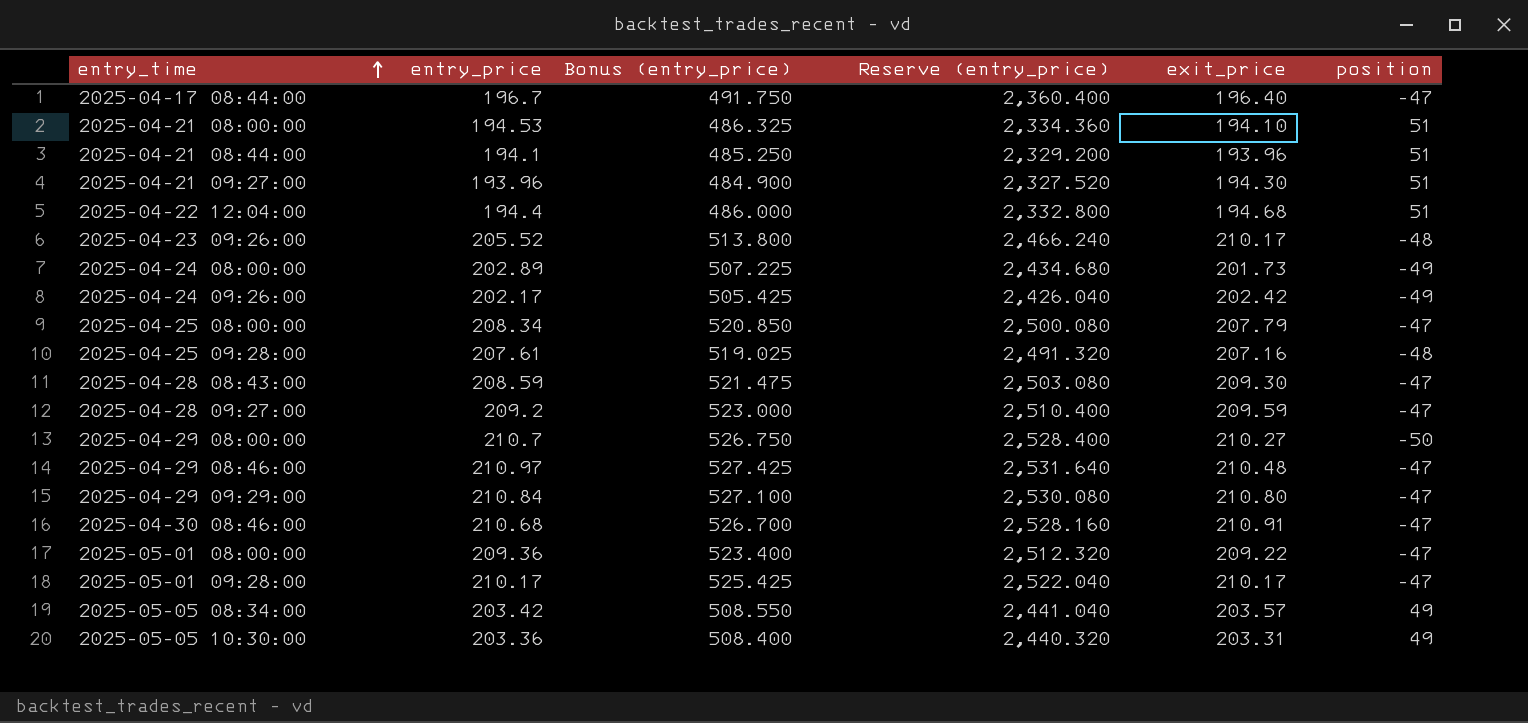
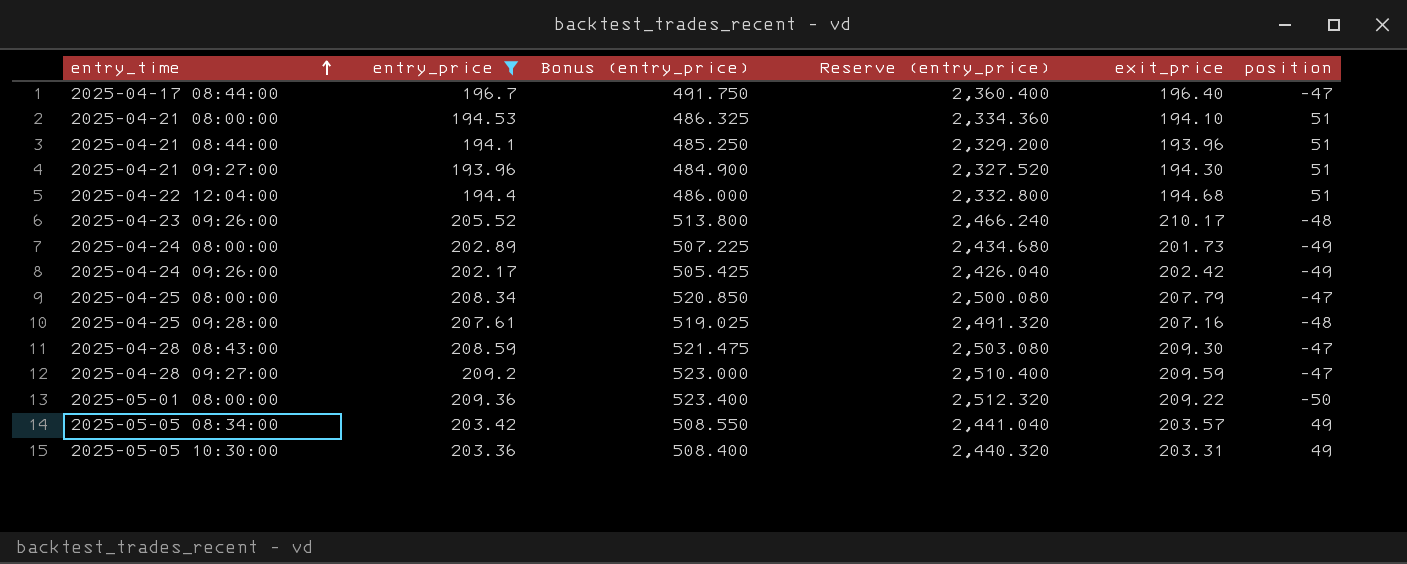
filter: none -> entry_price <= 209.36
2025-05-01 08:00:00 | position: -47 -> -50

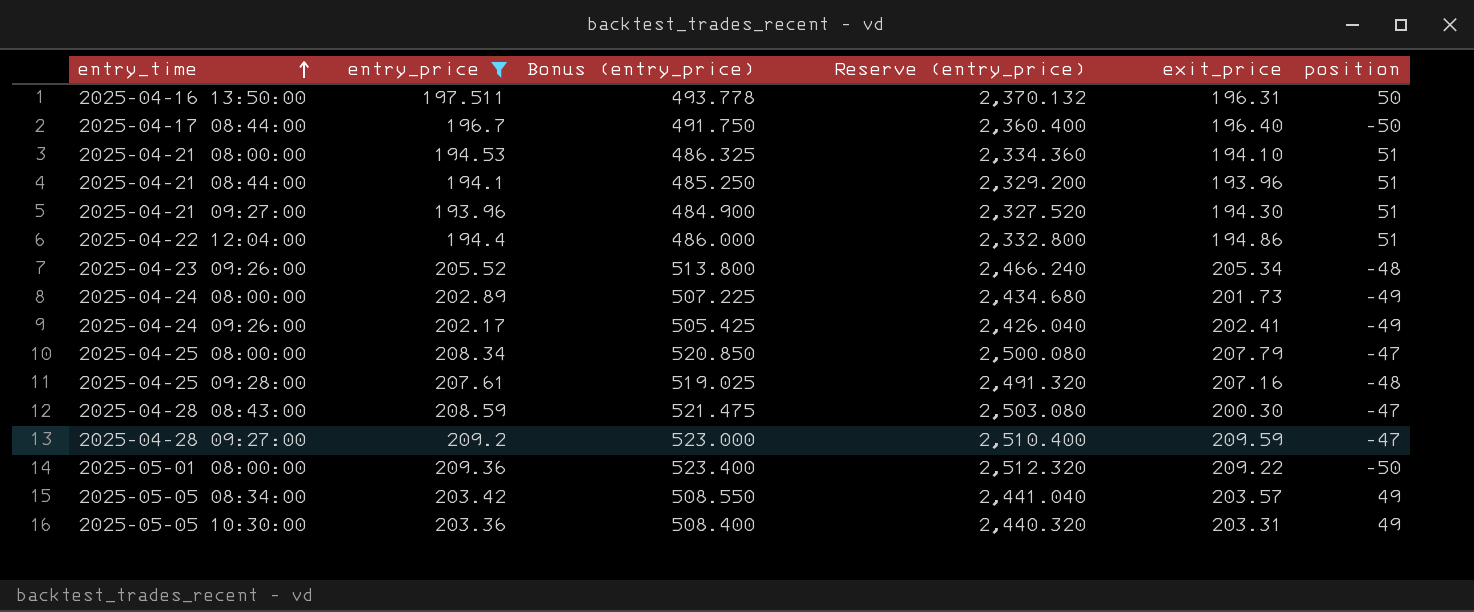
row 2025-04-16 13:50:00: none -> 197.511 | 493.778 | 2,370.132 | 196.31 | 50
2025-04-17 08:44:00 | position: -47 -> -50
2025-04-22 12:04:00 | exit_price: 194.68 -> 194.86
2025-04-23 09:26:00 | exit_price: 210.17 -> 205.34
2025-04-24 09:26:00 | exit_price: 202.42 -> 202.41
2025-04-28 08:43:00 | exit_price: 209.30 -> 200.30

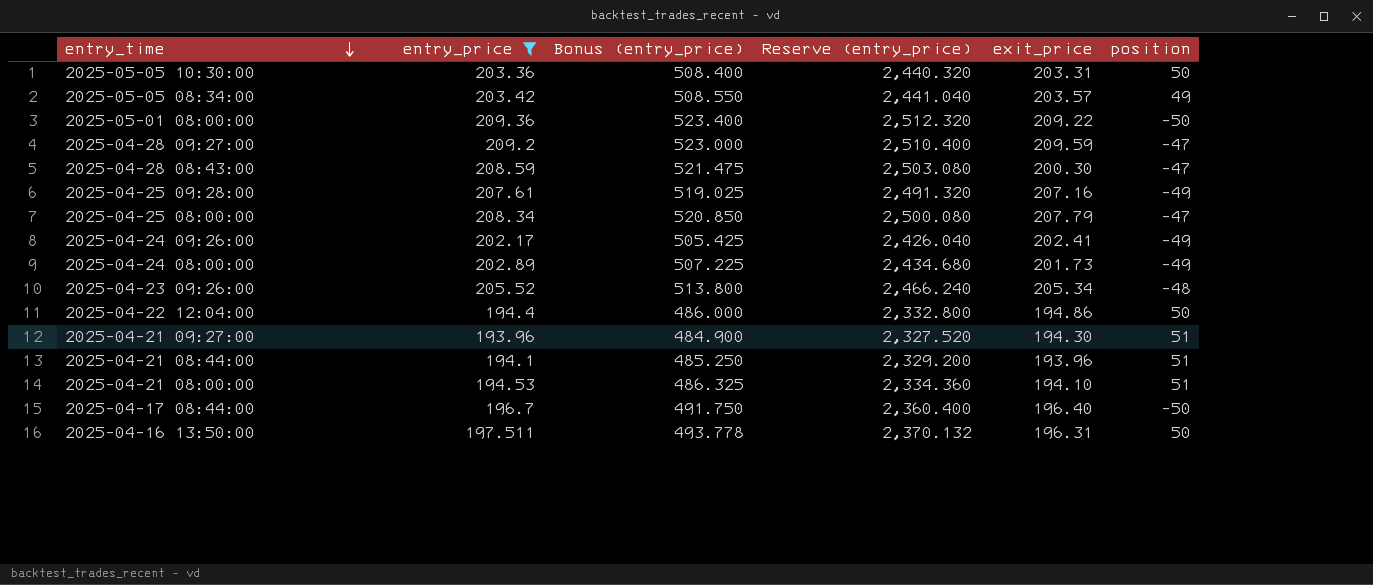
row order: entry_time ascending -> entry_time descending
2025-05-05 10:30:00 | position: 49 -> 50
2025-04-25 09:28:00 | position: -48 -> -49
2025-04-22 12:04:00 | position: 51 -> 50

